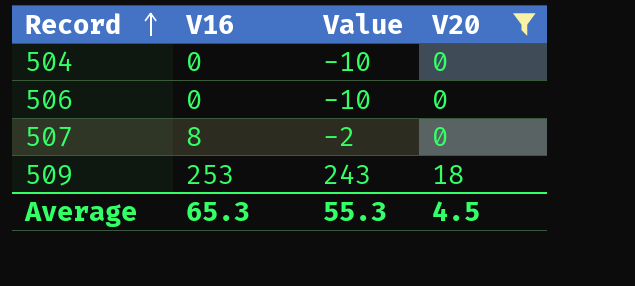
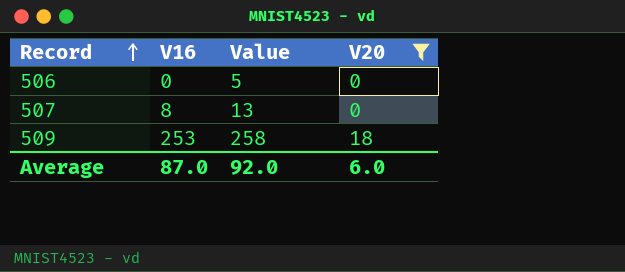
column Value | formula: [V16] - 10 -> [V16] + 5
row 504: 0 | -10 | 0 -> none
Average | V16: 65.3 -> 87.0
Average | Value: 55.3 -> 92.0
Average | V20: 4.5 -> 6.0

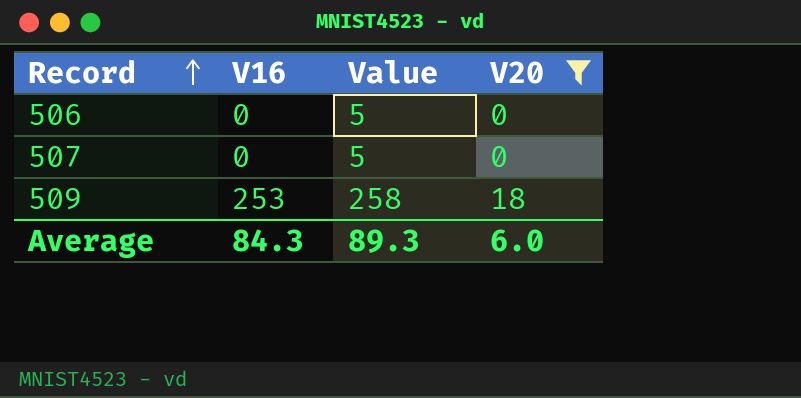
507 | V16: 8 -> 0
507 | Value: 13 -> 5
Average | V16: 87.0 -> 84.3
Average | Value: 92.0 -> 89.3

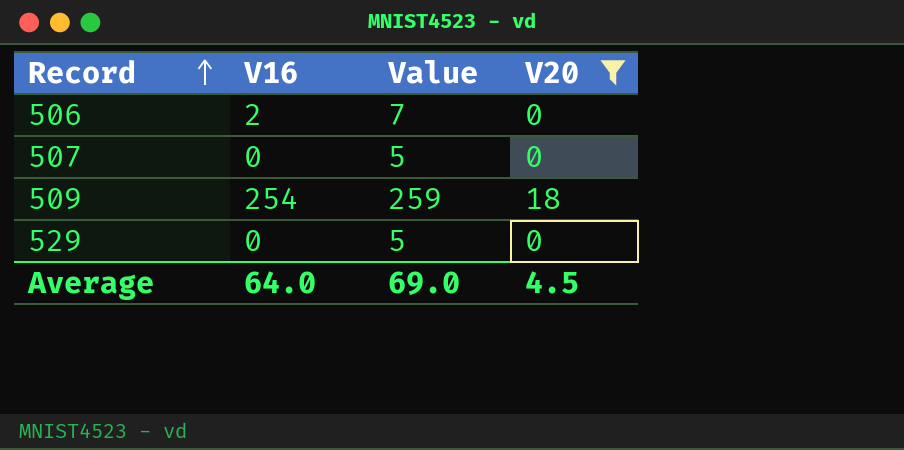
506 | V16: 0 -> 2
506 | Value: 5 -> 7
509 | V16: 253 -> 254
509 | Value: 258 -> 259
row 529: none -> 0 | 5 | 0
Average | V16: 84.3 -> 64.0
Average | Value: 89.3 -> 69.0
Average | V20: 6.0 -> 4.5

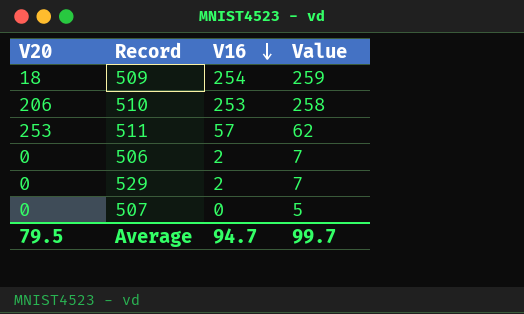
filter: V20 <= 18 -> none
row order: Record ascending -> V16 descending
column V20 | position: 4 -> 1
529 | V16: 0 -> 2
529 | Value: 5 -> 7
Average | V20: 4.5 -> 79.5
Average | V16: 64.0 -> 94.7
Average | Value: 69.0 -> 99.7

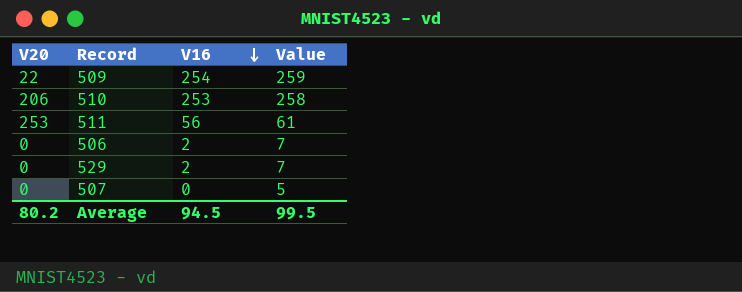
509 | V20: 18 -> 22
511 | V16: 57 -> 56
511 | Value: 62 -> 61
Average | V20: 79.5 -> 80.2
Average | V16: 94.7 -> 94.5
Average | Value: 99.7 -> 99.5

